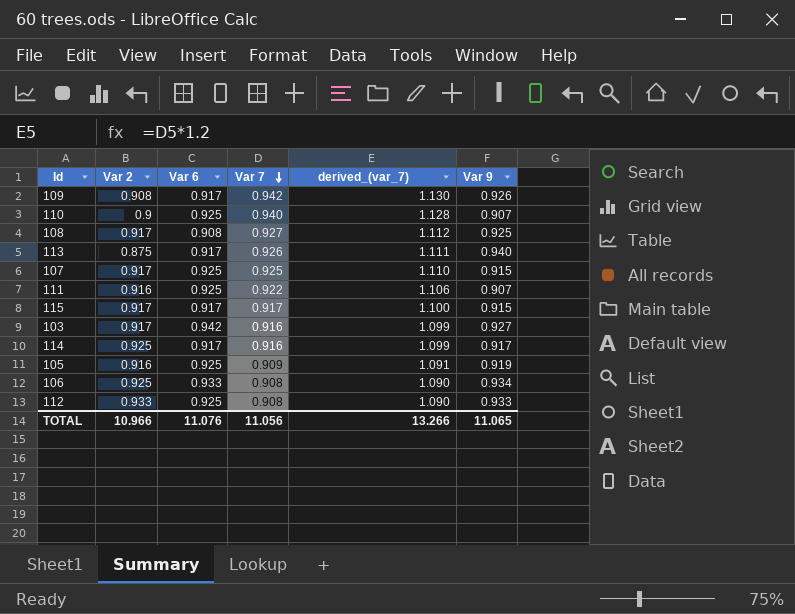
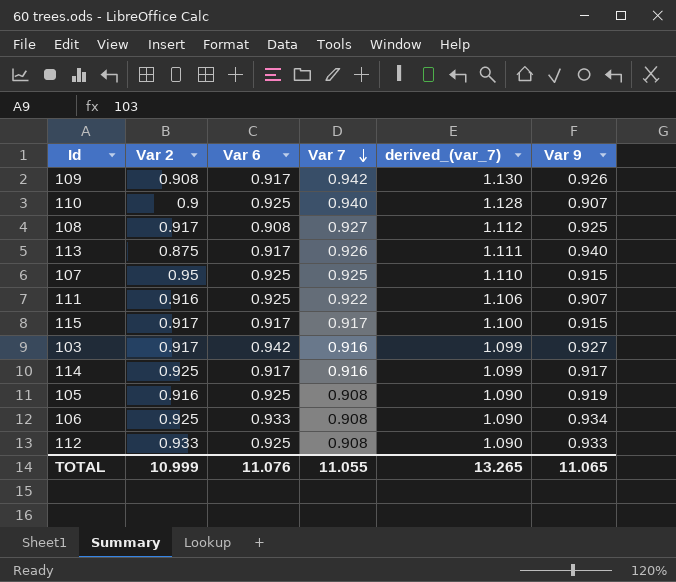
107 | Var 2: 0.917 -> 0.95
105 | Var 7: 0.909 -> 0.908
105 | derived_(var_7): 1.091 -> 1.090
TOTAL | Var 2: 10.966 -> 10.999
TOTAL | Var 7: 11.056 -> 11.055
TOTAL | derived_(var_7): 13.266 -> 13.265

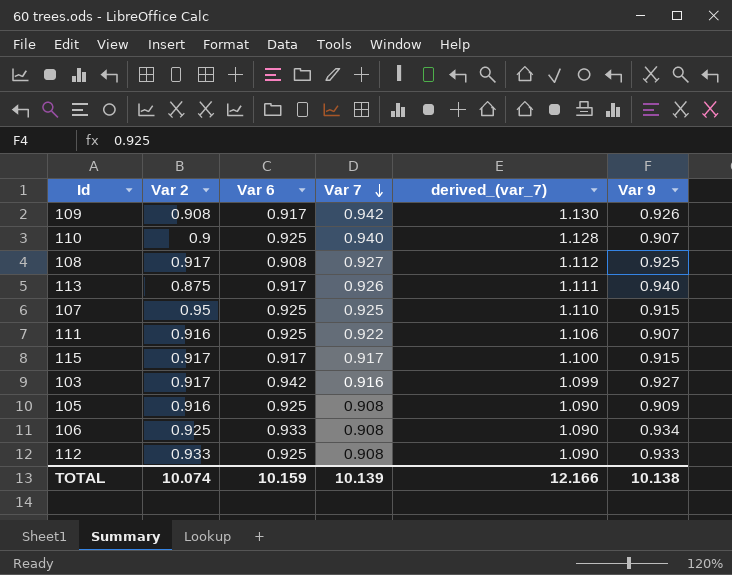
row 114: 0.925 | 0.917 | 0.916 | 1.099 | 0.917 -> none
105 | Var 9: 0.919 -> 0.909
TOTAL | Var 2: 10.999 -> 10.074
TOTAL | Var 6: 11.076 -> 10.159
TOTAL | Var 7: 11.055 -> 10.139
TOTAL | derived_(var_7): 13.265 -> 12.166
TOTAL | Var 9: 11.065 -> 10.138

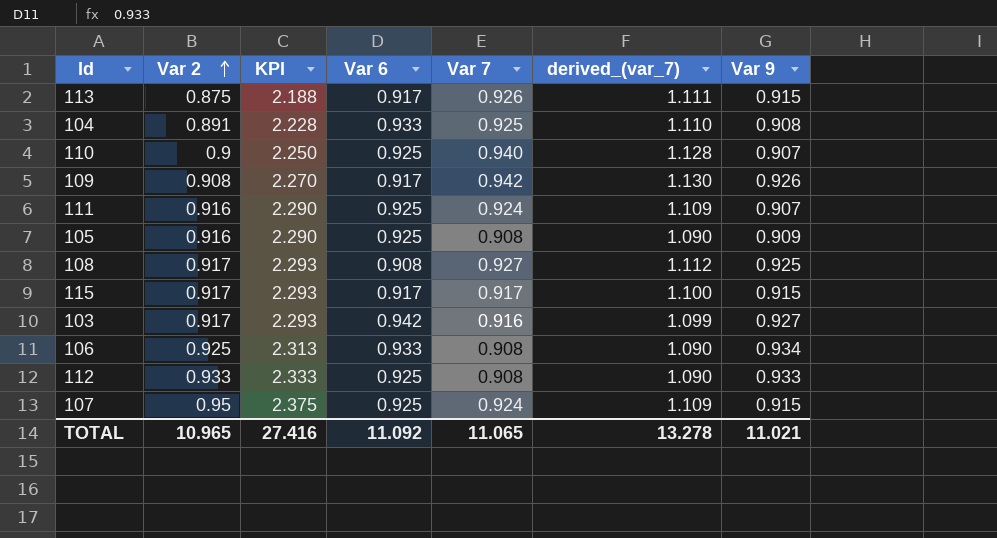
row order: Var 7 descending -> Var 2 ascending
column KPI | formula: none -> [Var 2] * 2.5
113 | Var 9: 0.940 -> 0.915
row 104: none -> 0.891 | 2.228 | 0.933 | 0.925 | 1.110 | 0.908
111 | Var 7: 0.922 -> 0.924
111 | derived_(var_7): 1.106 -> 1.109
107 | Var 7: 0.925 -> 0.924
107 | derived_(var_7): 1.110 -> 1.109
TOTAL | Var 2: 10.074 -> 10.965
TOTAL | Var 6: 10.159 -> 11.092
TOTAL | Var 7: 10.139 -> 11.065
TOTAL | derived_(var_7): 12.166 -> 13.278
TOTAL | Var 9: 10.138 -> 11.021

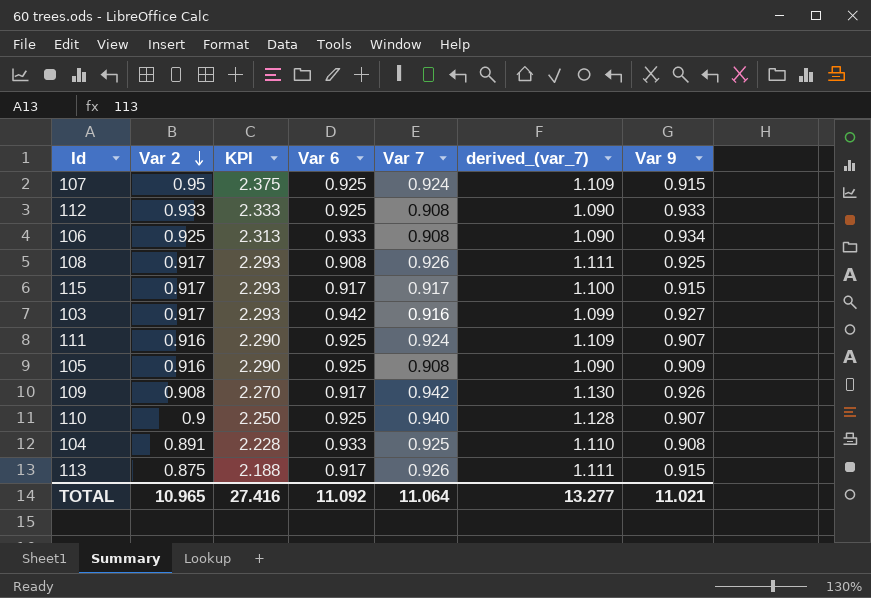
row order: Var 2 ascending -> Var 2 descending
108 | Var 7: 0.927 -> 0.926
108 | derived_(var_7): 1.112 -> 1.111
TOTAL | Var 7: 11.065 -> 11.064
TOTAL | derived_(var_7): 13.278 -> 13.277

